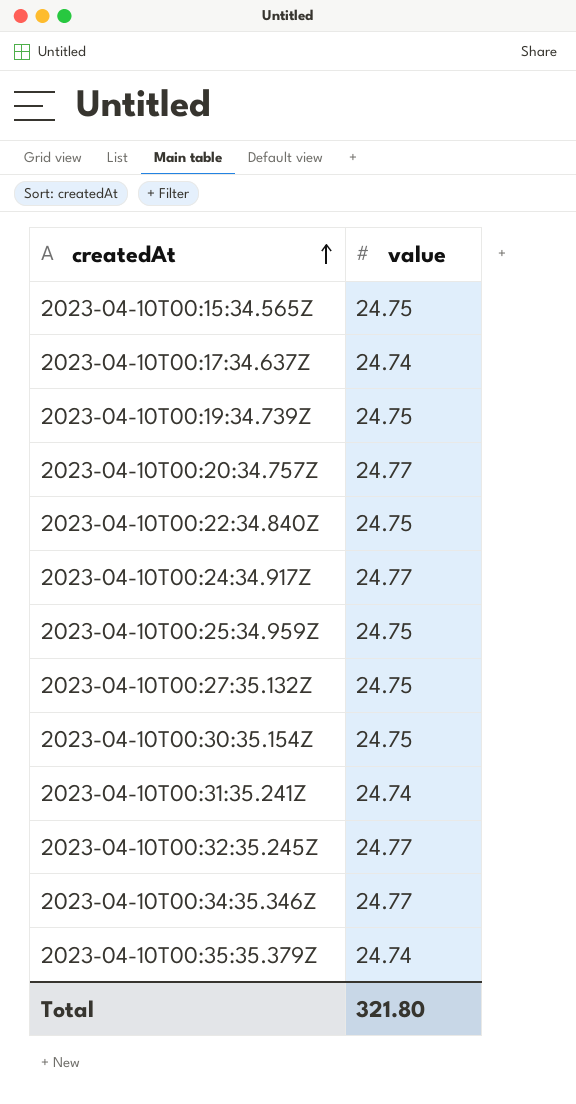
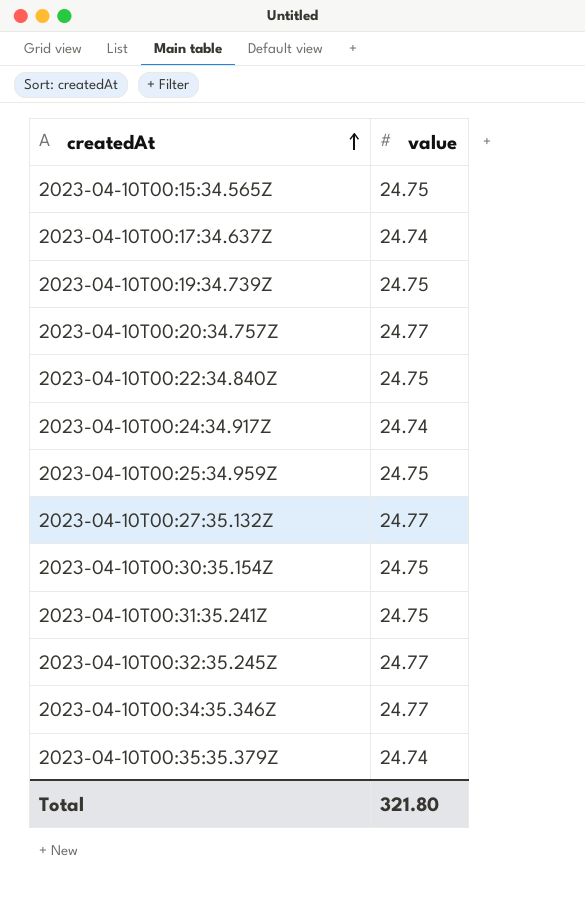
2023-04-10T00:24:34.917Z | value: 24.77 -> 24.74
2023-04-10T00:27:35.132Z | value: 24.75 -> 24.77
2023-04-10T00:31:35.241Z | value: 24.74 -> 24.75

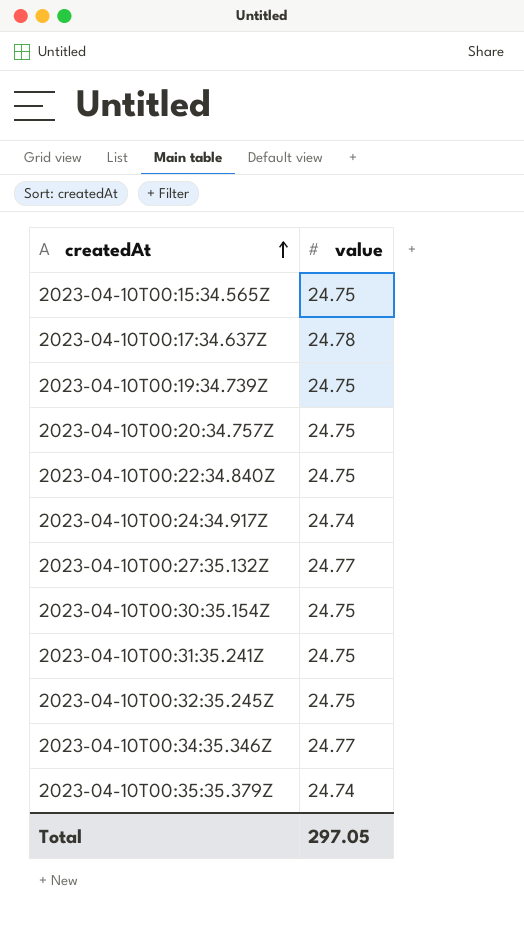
row 2023-04-10T00:25:34.959Z: 24.75 -> none
2023-04-10T00:17:34.637Z | value: 24.74 -> 24.78
2023-04-10T00:20:34.757Z | value: 24.77 -> 24.75
2023-04-10T00:32:35.245Z | value: 24.77 -> 24.75
Total | value: 321.80 -> 297.05

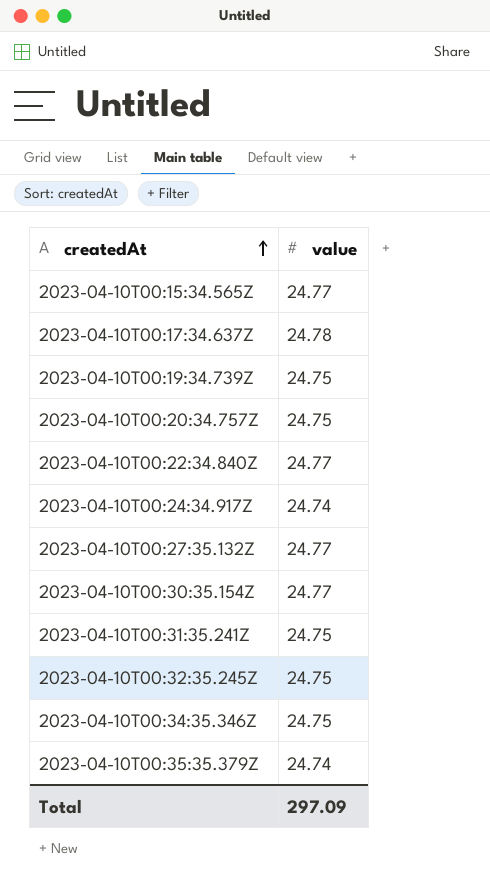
2023-04-10T00:15:34.565Z | value: 24.75 -> 24.77
2023-04-10T00:22:34.840Z | value: 24.75 -> 24.77
2023-04-10T00:30:35.154Z | value: 24.75 -> 24.77
2023-04-10T00:34:35.346Z | value: 24.77 -> 24.75
Total | value: 297.05 -> 297.09

